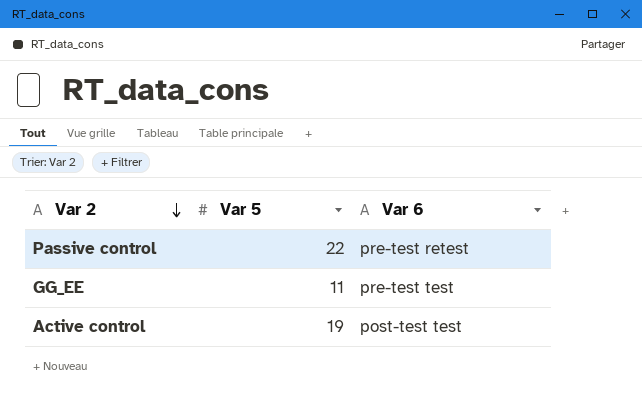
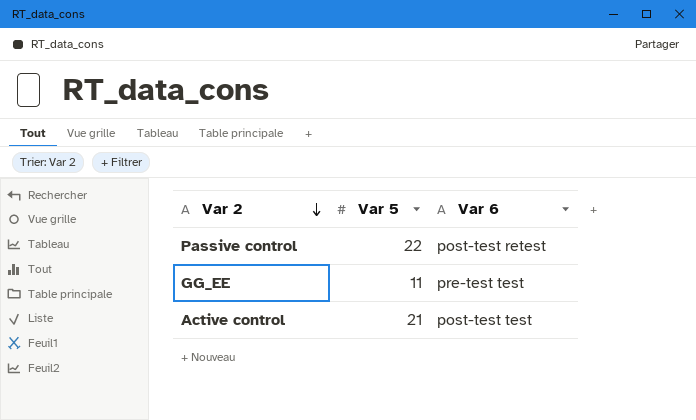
Passive control | Var 6: pre-test retest -> post-test retest
Active control | Var 5: 19 -> 21

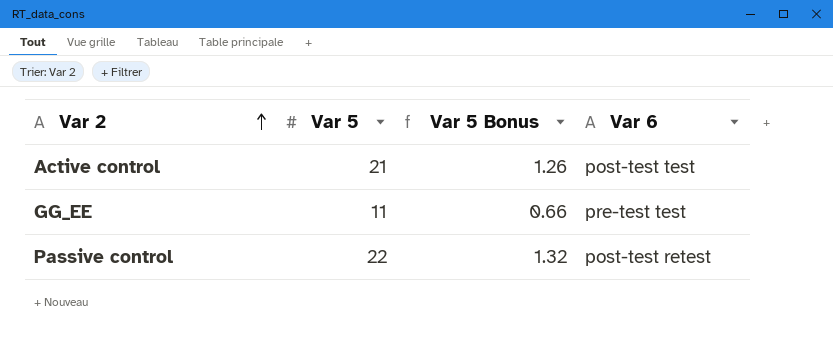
row order: Var 2 descending -> Var 2 ascending
column Var 5 Bonus | formula: none -> [Var 5] * 0.06

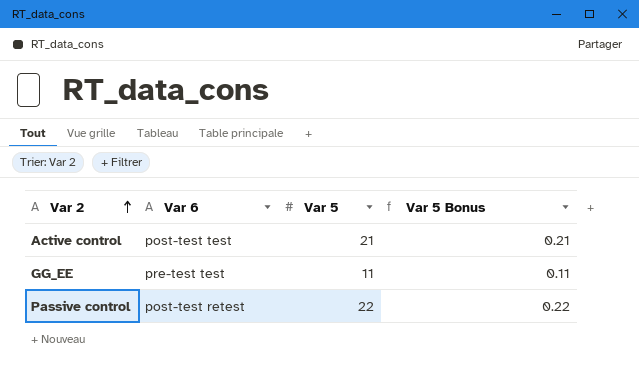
column Var 6 | position: 4 -> 2
column Var 5 Bonus | formula: [Var 5] * 0.06 -> [Var 5] * 0.01

